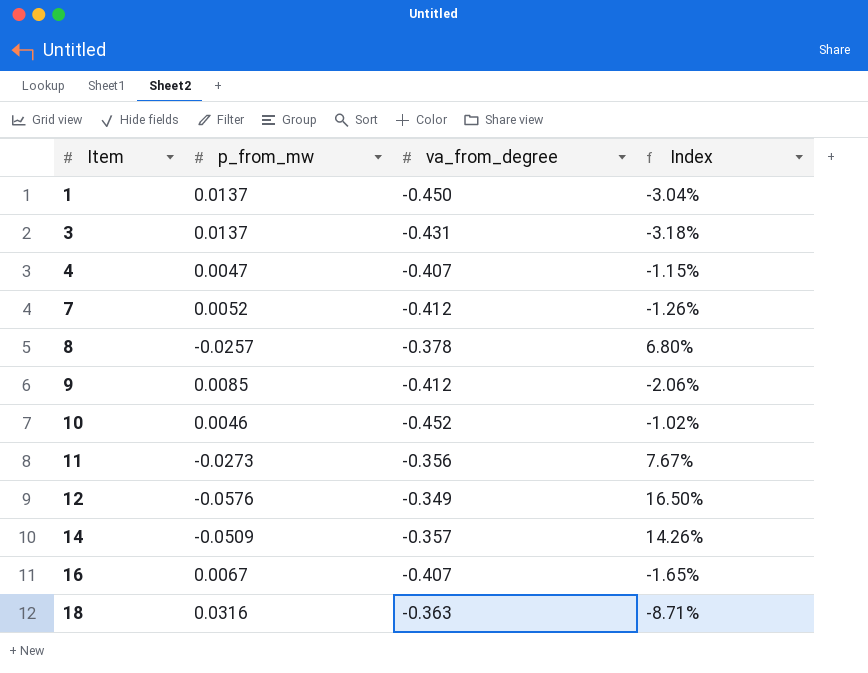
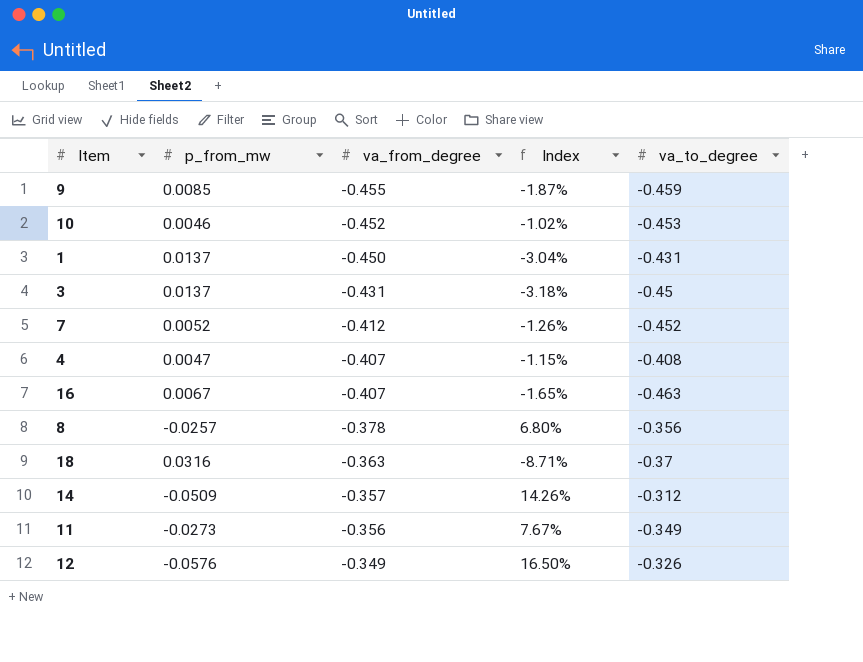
row order: Item ascending -> va_from_degree ascending
column va_to_degree | position: none -> 5
9 | va_from_degree: -0.412 -> -0.455
9 | Index: -2.06% -> -1.87%

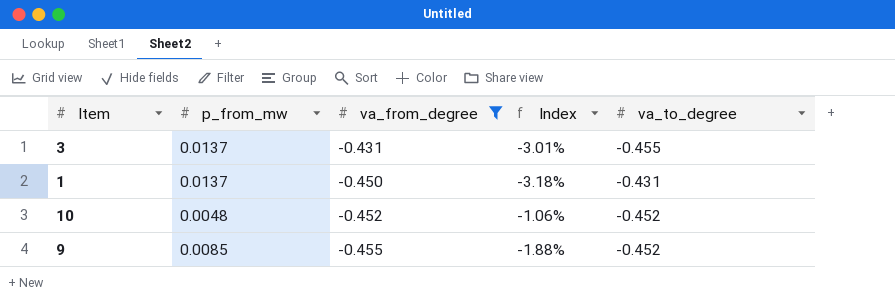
filter: none -> va_from_degree <= -0.431
row order: va_from_degree ascending -> va_from_degree descending
column Index | formula: [p_from_mw] / [va_from_degree] -> [p_from_mw] / [va_to_degree]
3 | va_to_degree: -0.45 -> -0.455
10 | p_from_mw: 0.0046 -> 0.0048
10 | va_to_degree: -0.453 -> -0.452
9 | va_to_degree: -0.459 -> -0.452

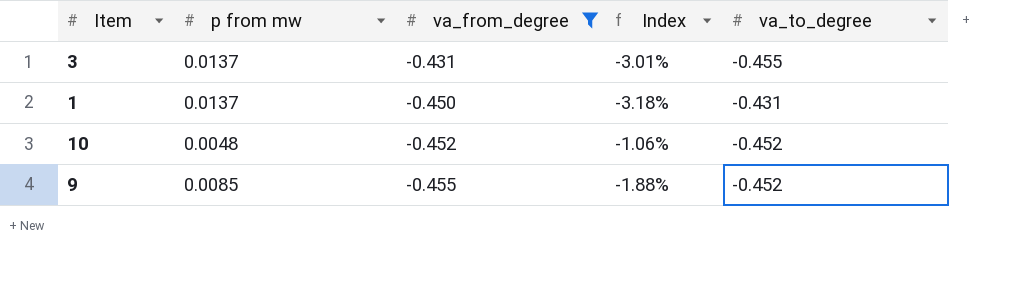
column name: p_from_mw -> p from mw

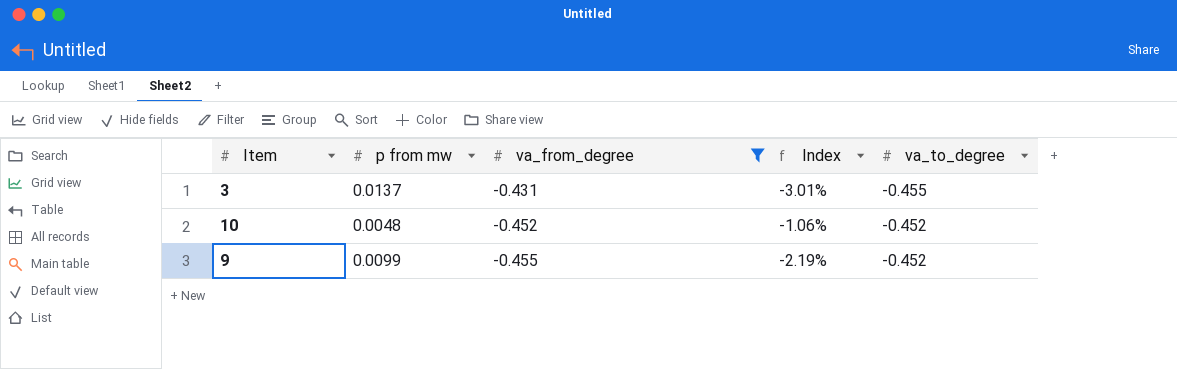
row 1: 0.0137 | -0.450 | -3.18% | -0.431 -> none
9 | p from mw: 0.0085 -> 0.0099
9 | Index: -1.88% -> -2.19%

